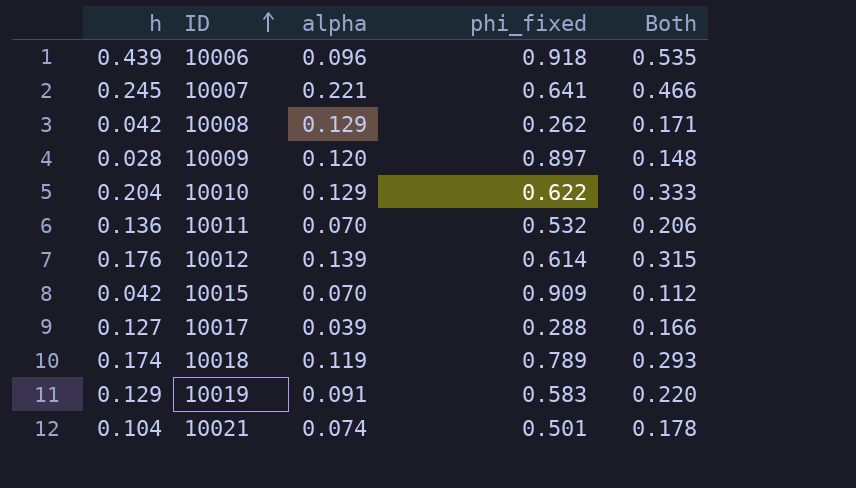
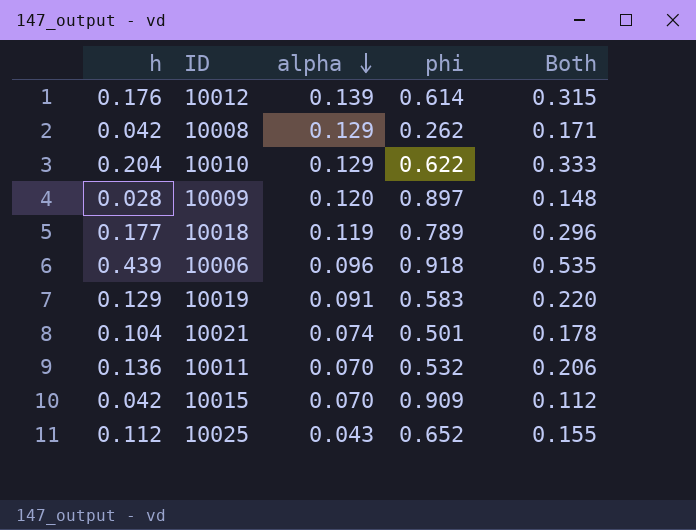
row order: ID ascending -> alpha descending
column name: phi_fixed -> phi
row 10007: 0.245 | 0.221 | 0.641 | 0.466 -> none
row 10017: 0.127 | 0.039 | 0.288 | 0.166 -> none
10018 | h: 0.174 -> 0.177
10018 | Both: 0.293 -> 0.296
row 10025: none -> 0.112 | 0.043 | 0.652 | 0.155

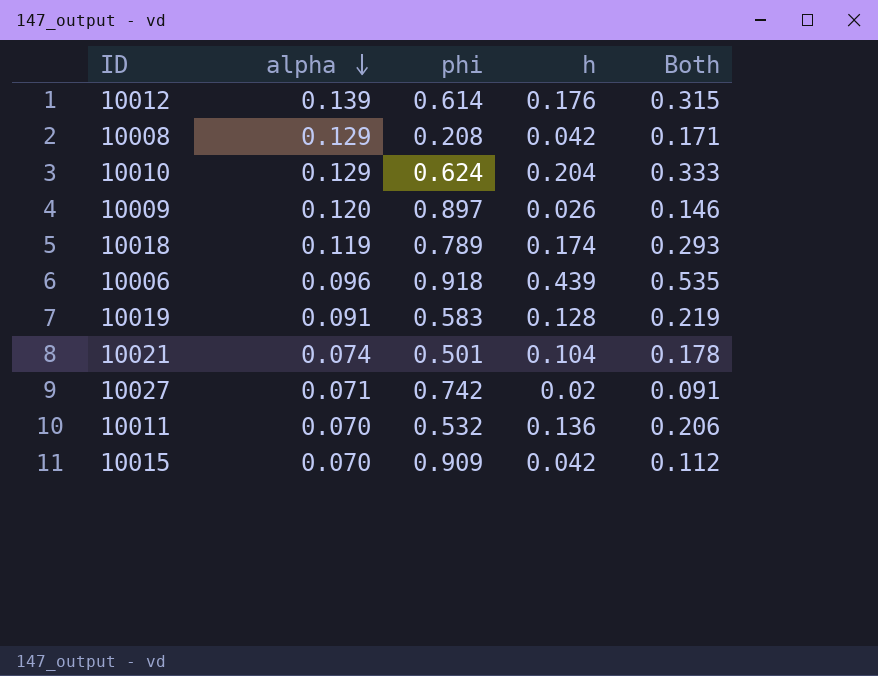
column h | position: 1 -> 4
row 10025: 0.112 | 0.043 | 0.652 | 0.155 -> none
10008 | phi: 0.262 -> 0.208
10010 | phi: 0.622 -> 0.624
10009 | h: 0.028 -> 0.026
10009 | Both: 0.148 -> 0.146
10018 | h: 0.177 -> 0.174
10018 | Both: 0.296 -> 0.293
10019 | h: 0.129 -> 0.128
10019 | Both: 0.220 -> 0.219
row 10027: none -> 0.071 | 0.742 | 0.02 | 0.091

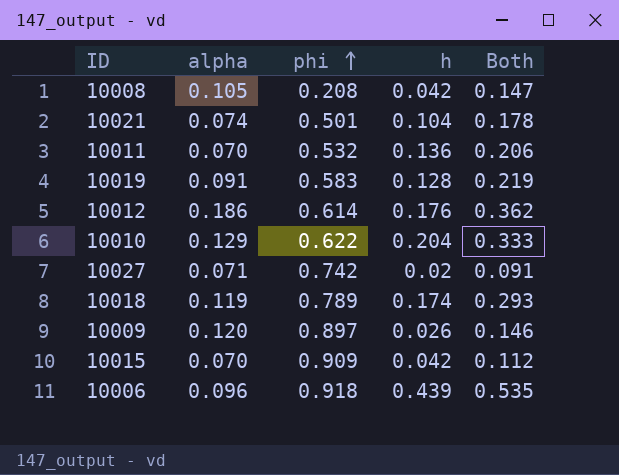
row order: alpha descending -> phi ascending
10008 | alpha: 0.129 -> 0.105
10008 | Both: 0.171 -> 0.147
10012 | alpha: 0.139 -> 0.186
10012 | Both: 0.315 -> 0.362
10010 | phi: 0.624 -> 0.622

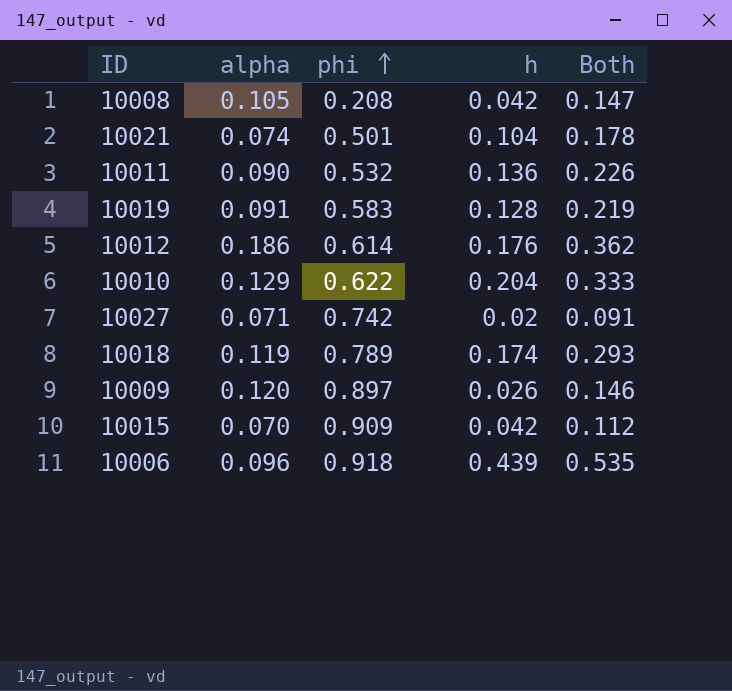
10011 | alpha: 0.070 -> 0.090
10011 | Both: 0.206 -> 0.226

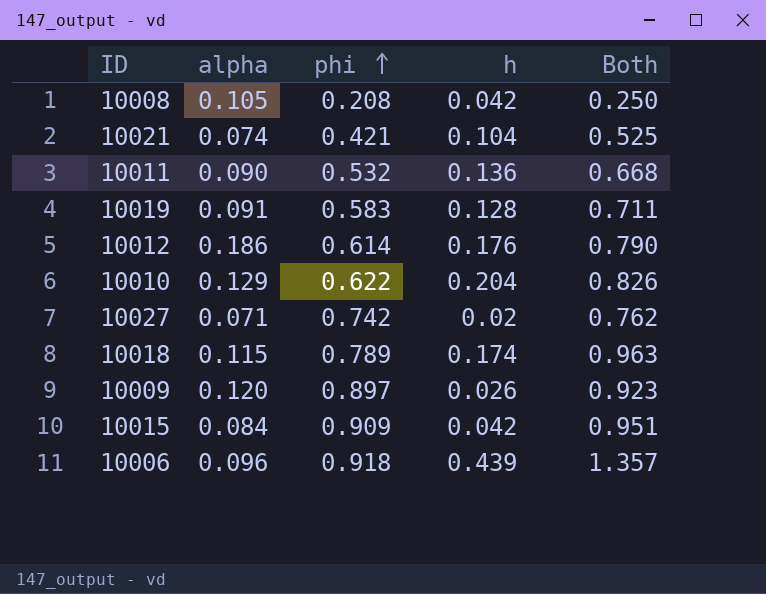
column Both | formula: [alpha] + [h] -> [phi] + [h]
10021 | phi: 0.501 -> 0.421
10018 | alpha: 0.119 -> 0.115
10015 | alpha: 0.070 -> 0.084

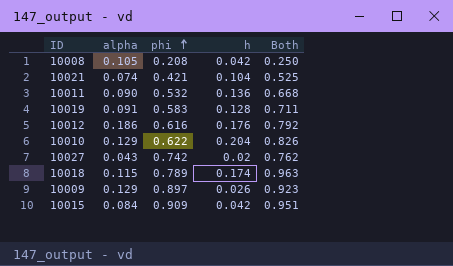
row 10006: 0.096 | 0.918 | 0.439 | 1.357 -> none
10012 | phi: 0.614 -> 0.616
10012 | Both: 0.790 -> 0.792
10027 | alpha: 0.071 -> 0.043
10009 | alpha: 0.120 -> 0.129

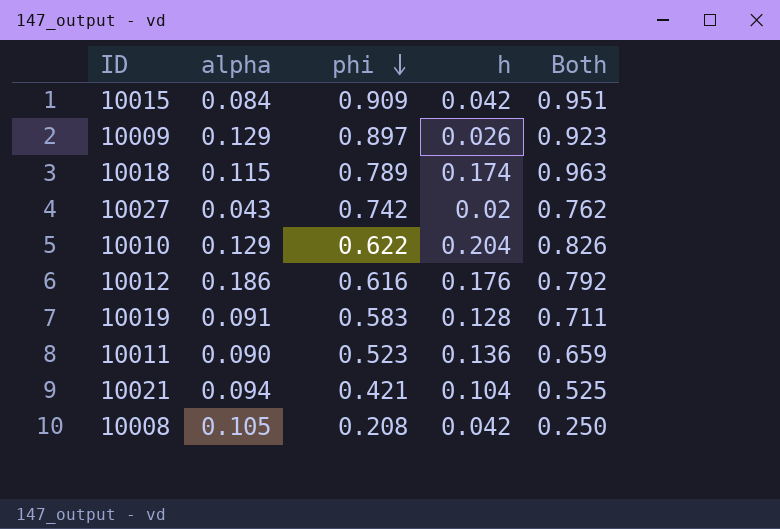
row order: phi ascending -> phi descending
10011 | phi: 0.532 -> 0.523
10011 | Both: 0.668 -> 0.659
10021 | alpha: 0.074 -> 0.094

